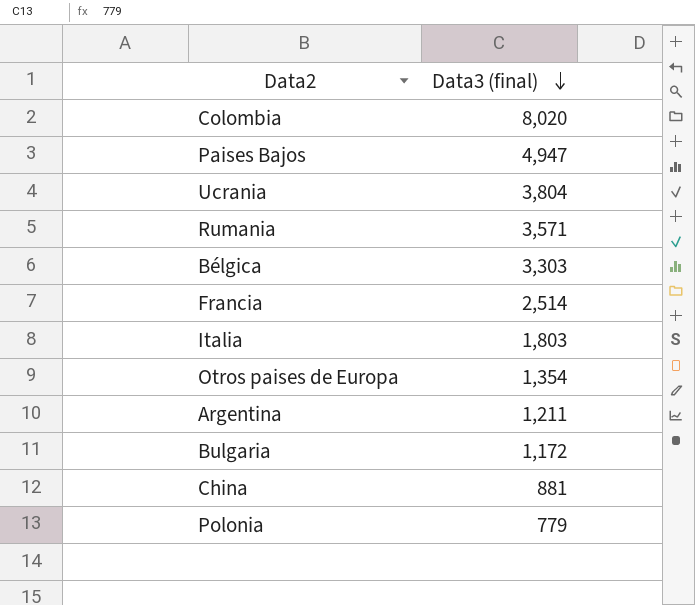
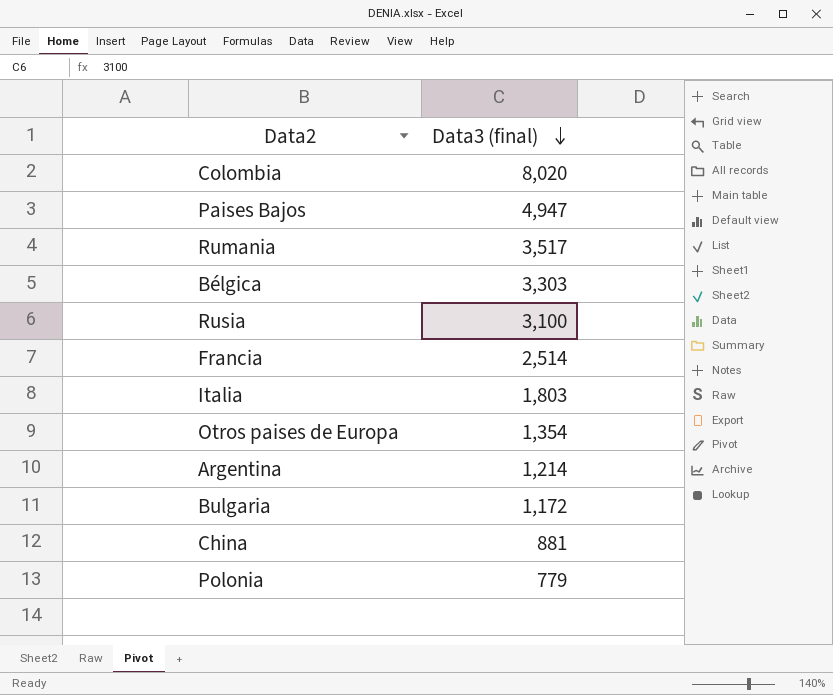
row Ucrania: 3,804 -> none
Rumania | Data3 (final): 3,571 -> 3,517
row Rusia: none -> 3,100
Argentina | Data3 (final): 1,211 -> 1,214

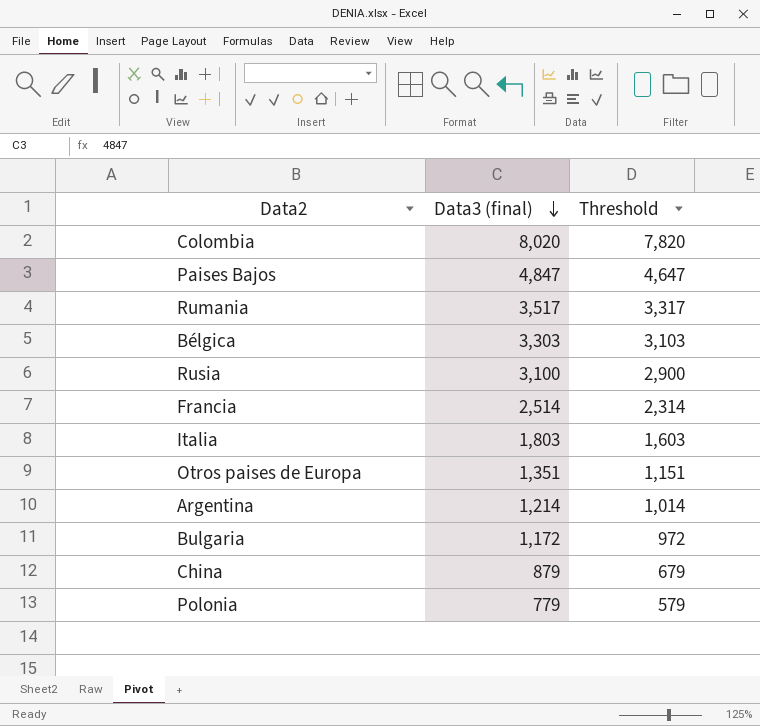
column Threshold | formula: none -> [Data3 (final)] - 200
Paises Bajos | Data3 (final): 4,947 -> 4,847
Otros paises de Europa | Data3 (final): 1,354 -> 1,351
China | Data3 (final): 881 -> 879

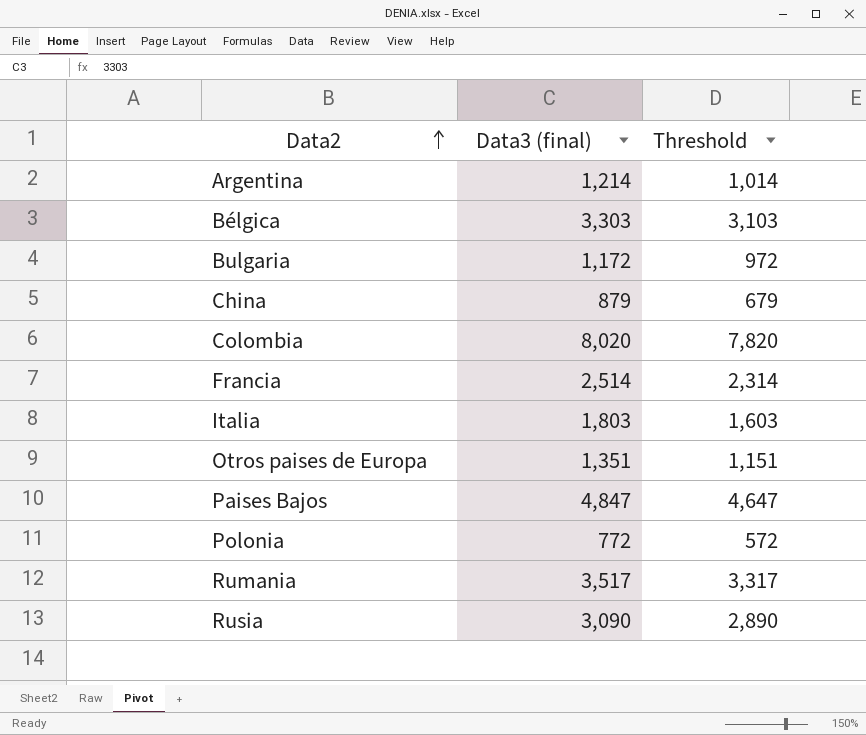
row order: Data3 (final) descending -> Data2 ascending
Polonia | Data3 (final): 779 -> 772
Polonia | Threshold: 579 -> 572
Rusia | Data3 (final): 3,100 -> 3,090
Rusia | Threshold: 2,900 -> 2,890

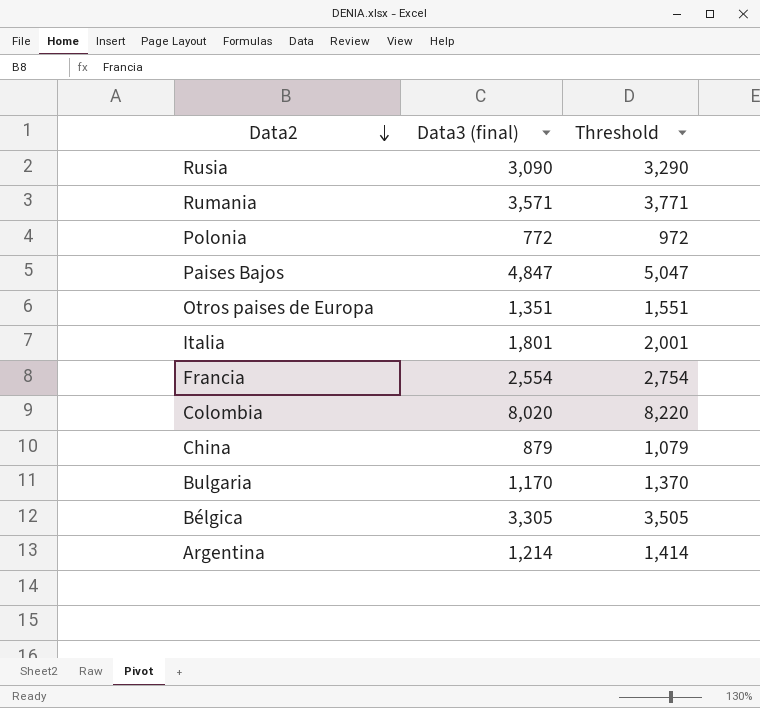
row order: Data2 ascending -> Data2 descending
column Threshold | formula: [Data3 (final)] - 200 -> [Data3 (final)] + 200
Rumania | Data3 (final): 3,517 -> 3,571
Italia | Data3 (final): 1,803 -> 1,801
Francia | Data3 (final): 2,514 -> 2,554
Bulgaria | Data3 (final): 1,172 -> 1,170
Bélgica | Data3 (final): 3,303 -> 3,305

